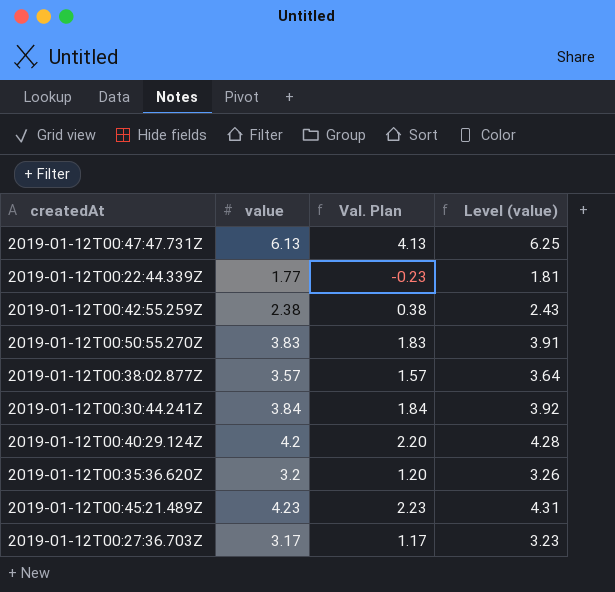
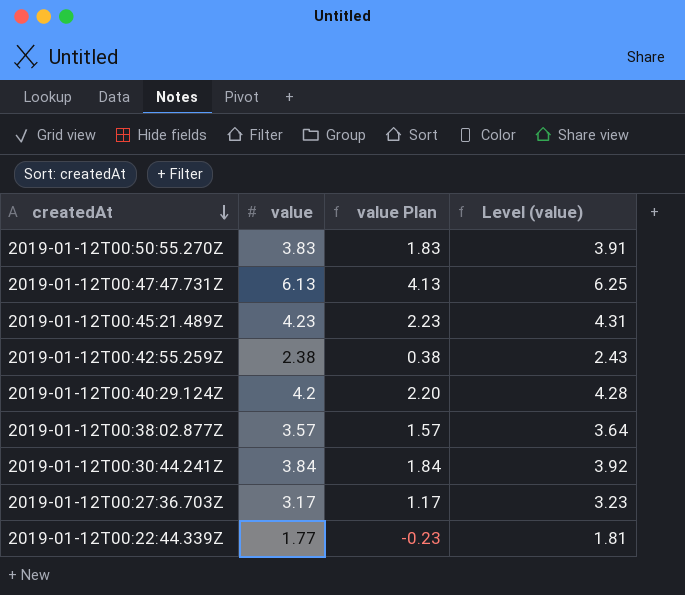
row order: none -> createdAt descending
column name: Val. Plan -> value Plan
row 2019-01-12T00:35:36.620Z: 3.2 | 1.20 | 3.26 -> none

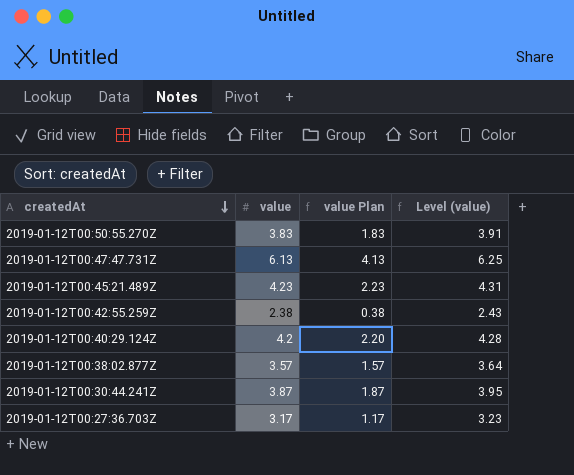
row 2019-01-12T00:22:44.339Z: 1.77 | -0.23 | 1.81 -> none
2019-01-12T00:30:44.241Z | value: 3.84 -> 3.87
2019-01-12T00:30:44.241Z | value Plan: 1.84 -> 1.87
2019-01-12T00:30:44.241Z | Level (value): 3.92 -> 3.95

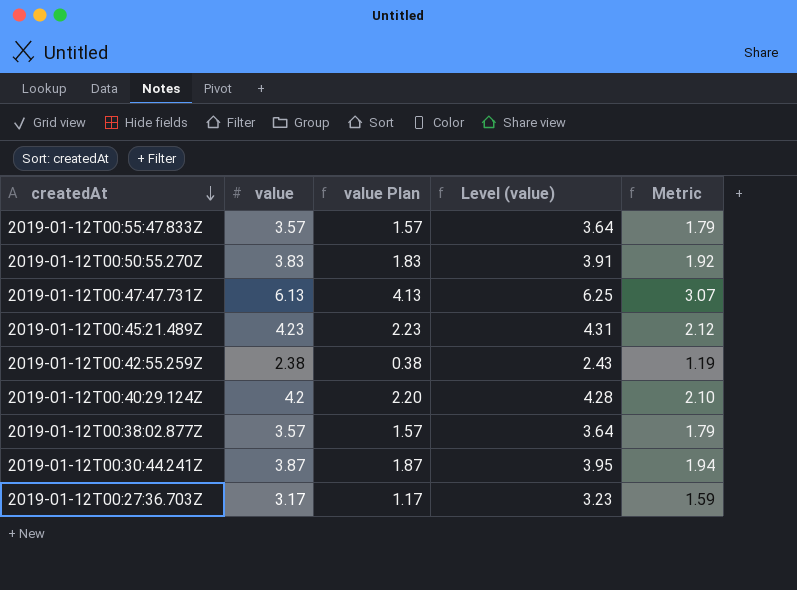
column Metric | formula: none -> [value] * 0.5
row 2019-01-12T00:55:47.833Z: none -> 3.57 | 1.57 | 3.64 | 1.79

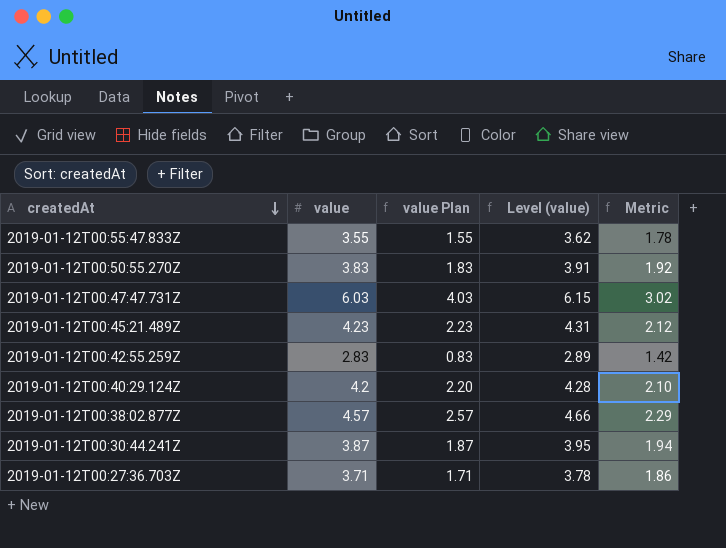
2019-01-12T00:55:47.833Z | value: 3.57 -> 3.55
2019-01-12T00:55:47.833Z | value Plan: 1.57 -> 1.55
2019-01-12T00:55:47.833Z | Level (value): 3.64 -> 3.62
2019-01-12T00:55:47.833Z | Metric: 1.79 -> 1.78
2019-01-12T00:47:47.731Z | value: 6.13 -> 6.03
2019-01-12T00:47:47.731Z | value Plan: 4.13 -> 4.03
2019-01-12T00:47:47.731Z | Level (value): 6.25 -> 6.15
2019-01-12T00:47:47.731Z | Metric: 3.07 -> 3.02
2019-01-12T00:42:55.259Z | value: 2.38 -> 2.83
2019-01-12T00:42:55.259Z | value Plan: 0.38 -> 0.83
2019-01-12T00:42:55.259Z | Level (value): 2.43 -> 2.89
2019-01-12T00:42:55.259Z | Metric: 1.19 -> 1.42
2019-01-12T00:38:02.877Z | value: 3.57 -> 4.57
2019-01-12T00:38:02.877Z | value Plan: 1.57 -> 2.57
2019-01-12T00:38:02.877Z | Level (value): 3.64 -> 4.66
2019-01-12T00:38:02.877Z | Metric: 1.79 -> 2.29
2019-01-12T00:27:36.703Z | value: 3.17 -> 3.71
2019-01-12T00:27:36.703Z | value Plan: 1.17 -> 1.71
2019-01-12T00:27:36.703Z | Level (value): 3.23 -> 3.78
2019-01-12T00:27:36.703Z | Metric: 1.59 -> 1.86

